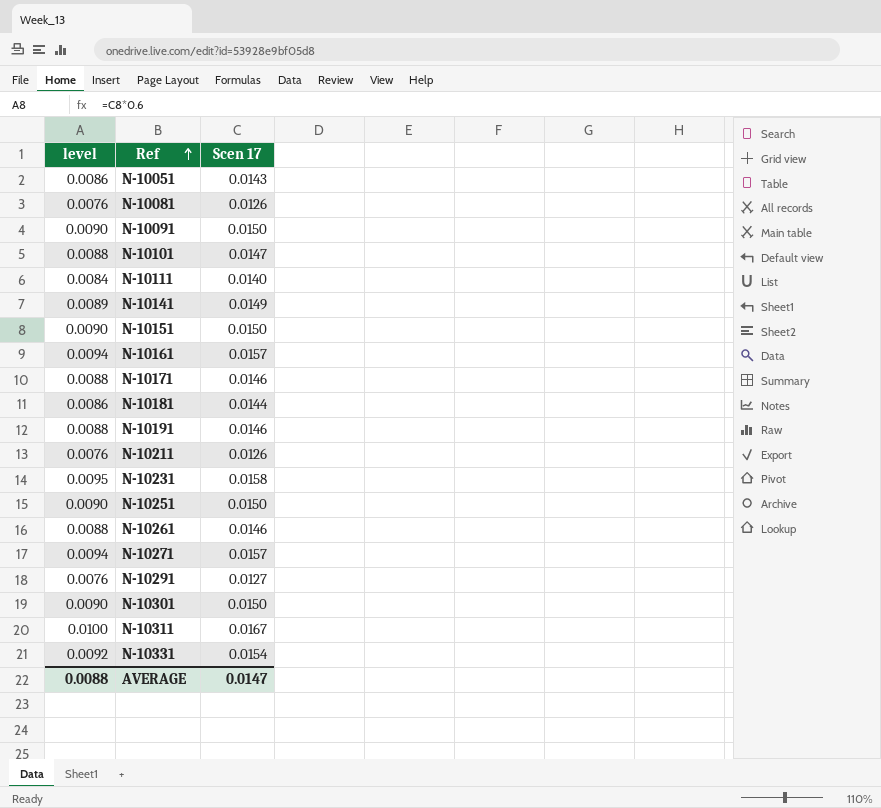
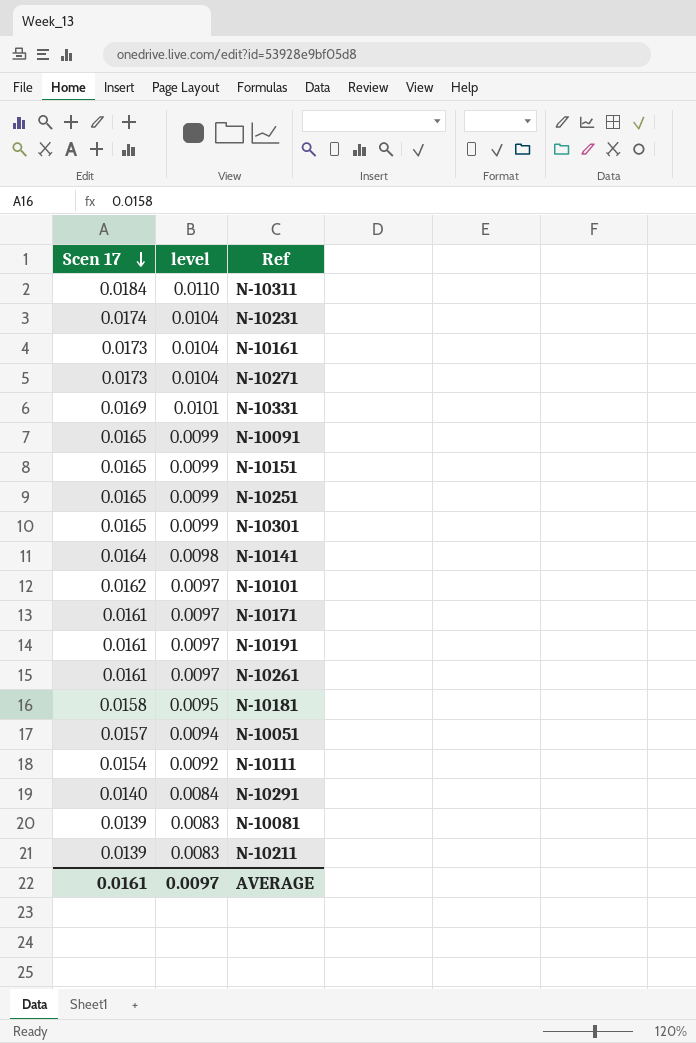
row order: Ref ascending -> Scen 17 descending
column Scen 17 | position: 3 -> 1
N-10311 | Scen 17: 0.0167 -> 0.0184
N-10311 | level: 0.0100 -> 0.0110
N-10231 | Scen 17: 0.0158 -> 0.0174
N-10231 | level: 0.0095 -> 0.0104
N-10161 | Scen 17: 0.0157 -> 0.0173
N-10161 | level: 0.0094 -> 0.0104
N-10271 | Scen 17: 0.0157 -> 0.0173
N-10271 | level: 0.0094 -> 0.0104
N-10331 | Scen 17: 0.0154 -> 0.0169
N-10331 | level: 0.0092 -> 0.0101
N-10091 | Scen 17: 0.0150 -> 0.0165
N-10091 | level: 0.0090 -> 0.0099
N-10151 | Scen 17: 0.0150 -> 0.0165
N-10151 | level: 0.0090 -> 0.0099
N-10251 | Scen 17: 0.0150 -> 0.0165
N-10251 | level: 0.0090 -> 0.0099
N-10301 | Scen 17: 0.0150 -> 0.0165
N-10301 | level: 0.0090 -> 0.0099
N-10141 | Scen 17: 0.0149 -> 0.0164
N-10141 | level: 0.0089 -> 0.0098
N-10101 | Scen 17: 0.0147 -> 0.0162
N-10101 | level: 0.0088 -> 0.0097
N-10171 | Scen 17: 0.0146 -> 0.0161
N-10171 | level: 0.0088 -> 0.0097
N-10191 | Scen 17: 0.0146 -> 0.0161
N-10191 | level: 0.0088 -> 0.0097
N-10261 | Scen 17: 0.0146 -> 0.0161
N-10261 | level: 0.0088 -> 0.0097
N-10181 | Scen 17: 0.0144 -> 0.0158
N-10181 | level: 0.0086 -> 0.0095
N-10051 | Scen 17: 0.0143 -> 0.0157
N-10051 | level: 0.0086 -> 0.0094
N-10111 | Scen 17: 0.0140 -> 0.0154
N-10111 | level: 0.0084 -> 0.0092
N-10291 | Scen 17: 0.0127 -> 0.0140
N-10291 | level: 0.0076 -> 0.0084
N-10081 | Scen 17: 0.0126 -> 0.0139
N-10081 | level: 0.0076 -> 0.0083
N-10211 | Scen 17: 0.0126 -> 0.0139
N-10211 | level: 0.0076 -> 0.0083
AVERAGE | Scen 17: 0.0147 -> 0.0161
AVERAGE | level: 0.0088 -> 0.0097

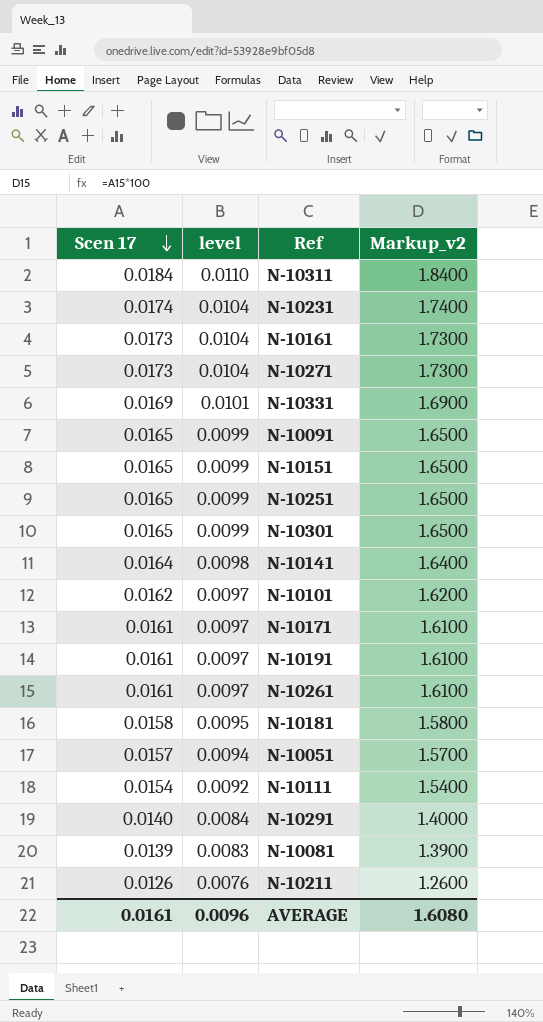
column Markup_v2 | formula: none -> [Scen 17] * 100
N-10211 | Scen 17: 0.0139 -> 0.0126
N-10211 | level: 0.0083 -> 0.0076
AVERAGE | level: 0.0097 -> 0.0096

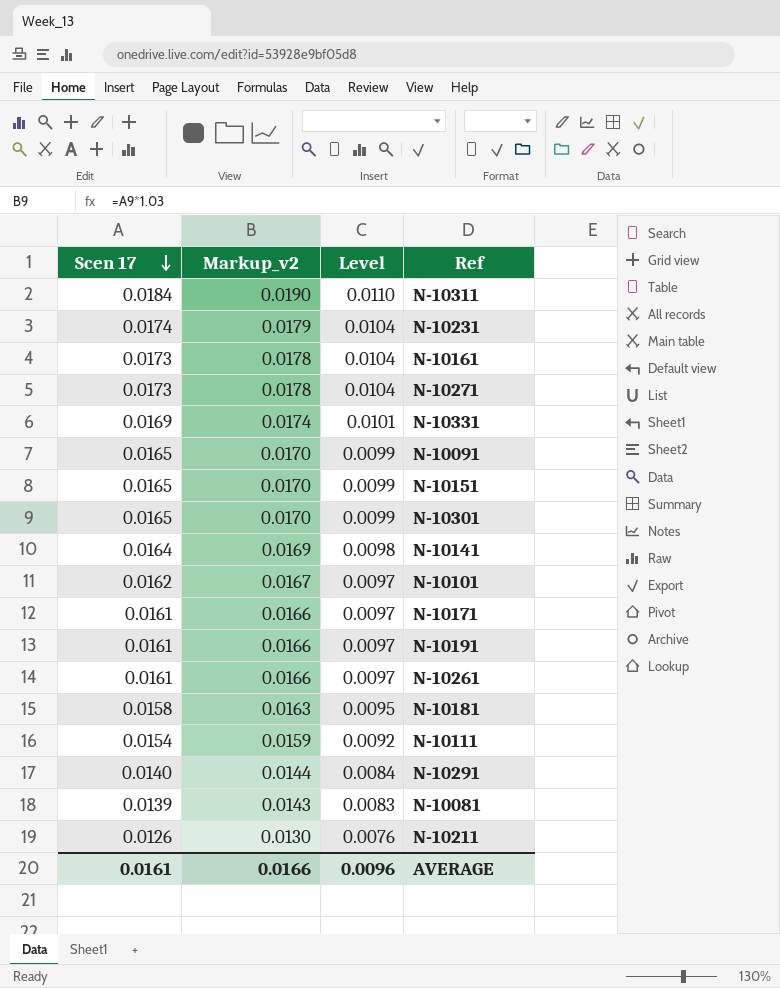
column Markup_v2 | formula: [Scen 17] * 100 -> [Scen 17] * 1.03
column Markup_v2 | position: 4 -> 2
column name: level -> Level
row N-10251: 0.0165 | 0.0099 | 1.6500 -> none
row N-10051: 0.0157 | 0.0094 | 1.5700 -> none
AVERAGE | Markup_v2: 1.6080 -> 0.0166

